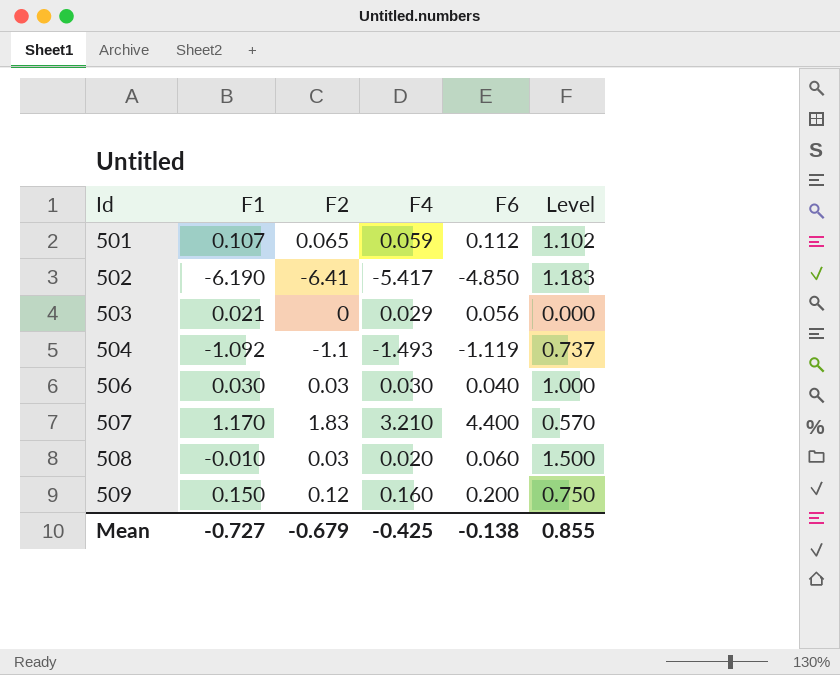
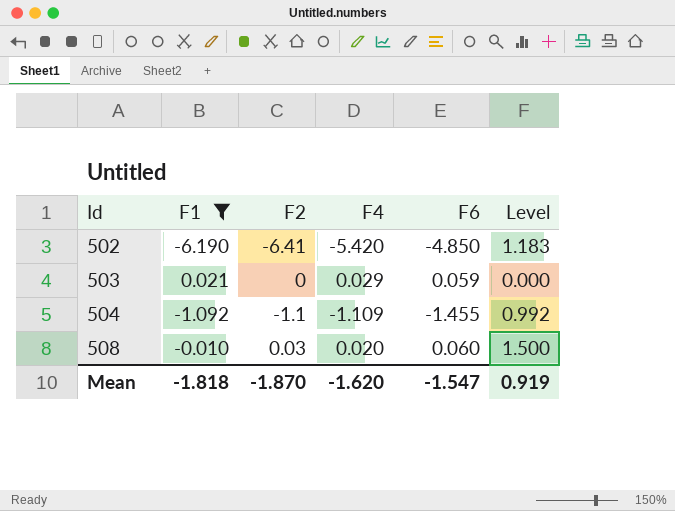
filter: none -> F1 <= 0.021
502 | F4: -5.417 -> -5.420
503 | F6: 0.056 -> 0.059
504 | F4: -1.493 -> -1.109
504 | F6: -1.119 -> -1.455
504 | Level: 0.737 -> 0.992
Mean | F1: -0.727 -> -1.818
Mean | F2: -0.679 -> -1.870
Mean | F4: -0.425 -> -1.620
Mean | F6: -0.138 -> -1.547
Mean | Level: 0.855 -> 0.919

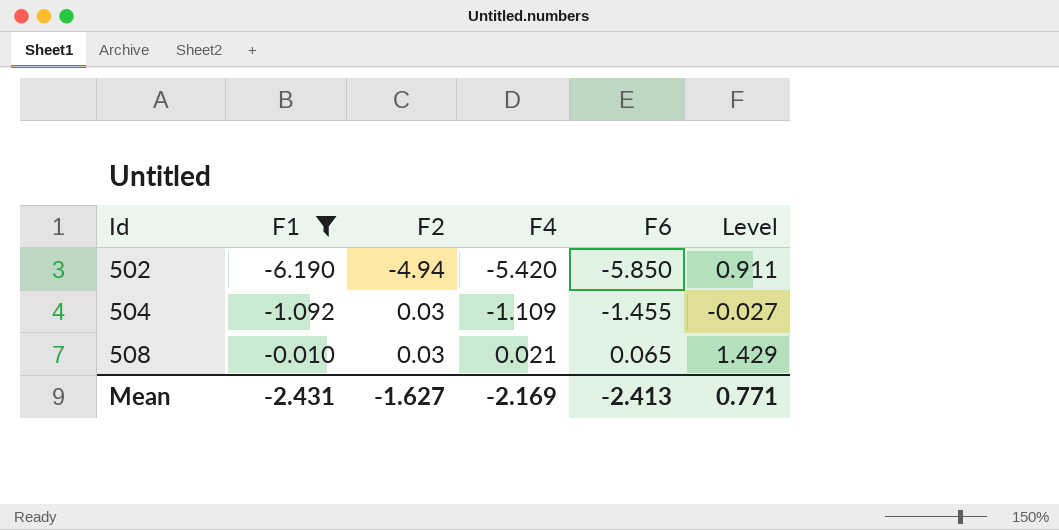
row 503: 0.021 | 0 | 0.029 | 0.059 | 0.000 -> none
502 | F2: -6.41 -> -4.94
502 | F6: -4.850 -> -5.850
502 | Level: 1.183 -> 0.911
504 | F2: -1.1 -> 0.03
504 | Level: 0.992 -> -0.027
508 | F4: 0.020 -> 0.021
508 | F6: 0.060 -> 0.065
508 | Level: 1.500 -> 1.429
Mean | F1: -1.818 -> -2.431
Mean | F2: -1.870 -> -1.627
Mean | F4: -1.620 -> -2.169
Mean | F6: -1.547 -> -2.413
Mean | Level: 0.919 -> 0.771

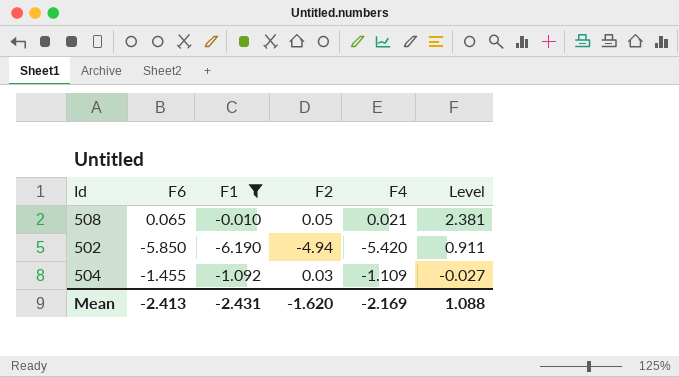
row order: Id ascending -> Level descending
column F6 | position: 5 -> 2
508 | F2: 0.03 -> 0.05
508 | Level: 1.429 -> 2.381
Mean | F2: -1.627 -> -1.620
Mean | Level: 0.771 -> 1.088

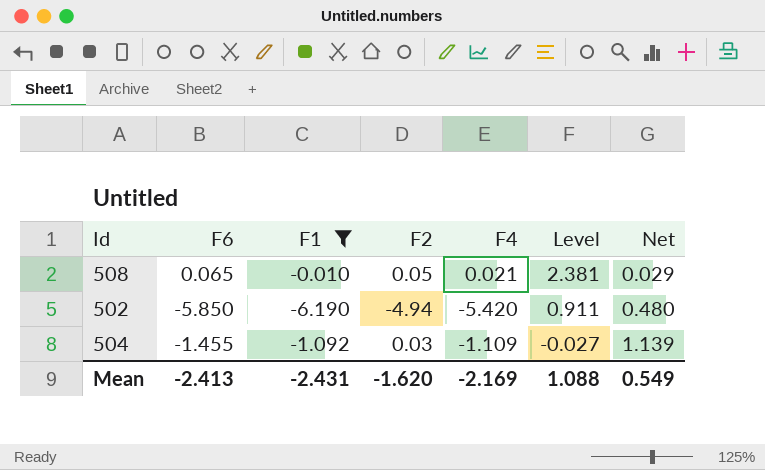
column Net | formula: none -> [F2] - [F4]

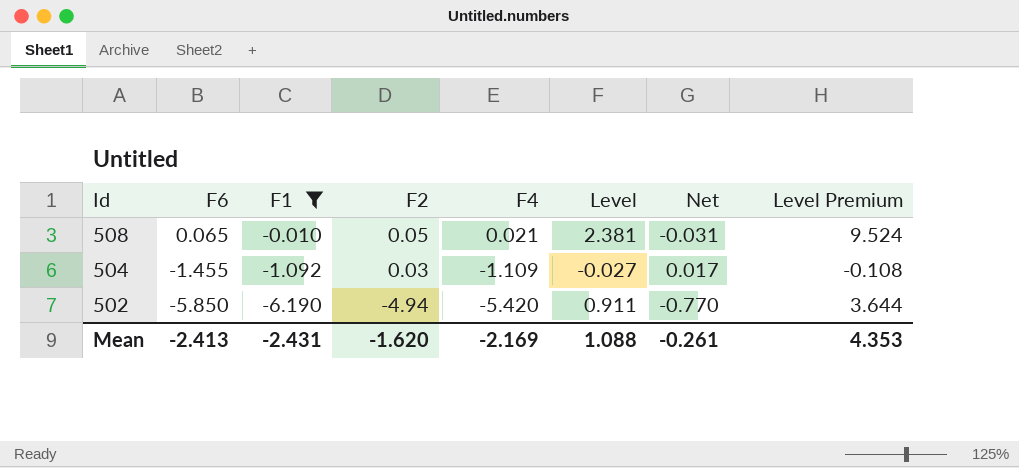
row order: Level descending -> Id descending
column Net | formula: [F2] - [F4] -> [F1] - [F4]
column Level Premium | formula: none -> [Level] * 4
Mean | Net: 0.549 -> -0.261

